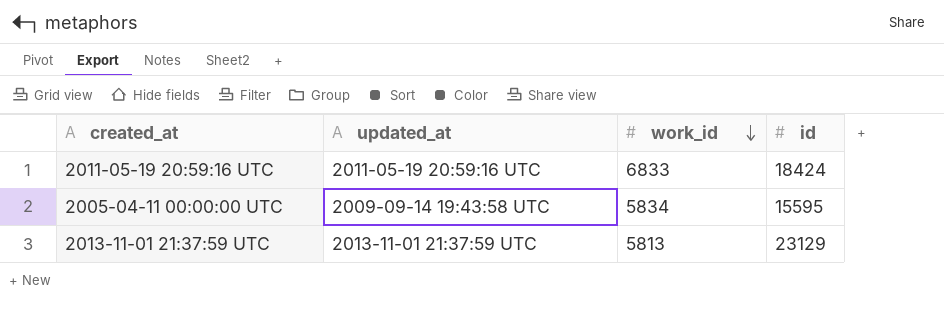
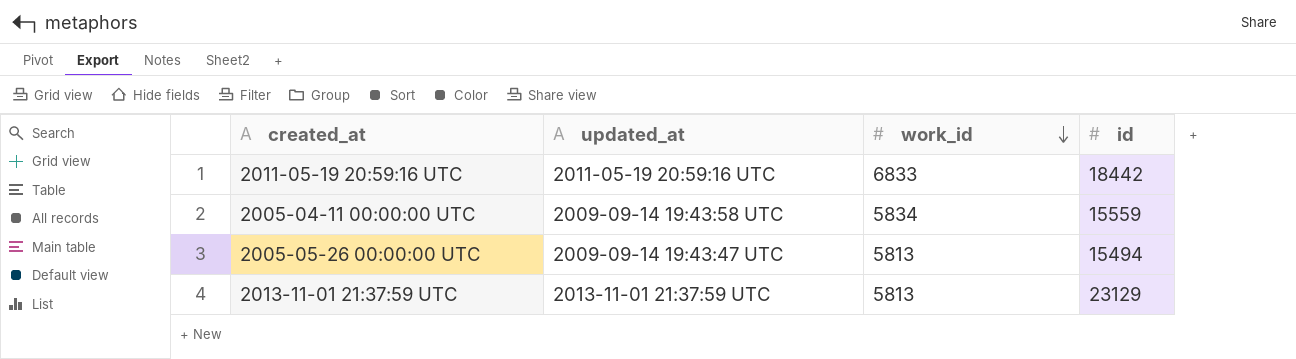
2011-05-19 20:59:16 UTC | id: 18424 -> 18442
2005-04-11 00:00:00 UTC | id: 15595 -> 15559
row 2005-05-26 00:00:00 UTC: none -> 2009-09-14 19:43:47 UTC | 5813 | 15494

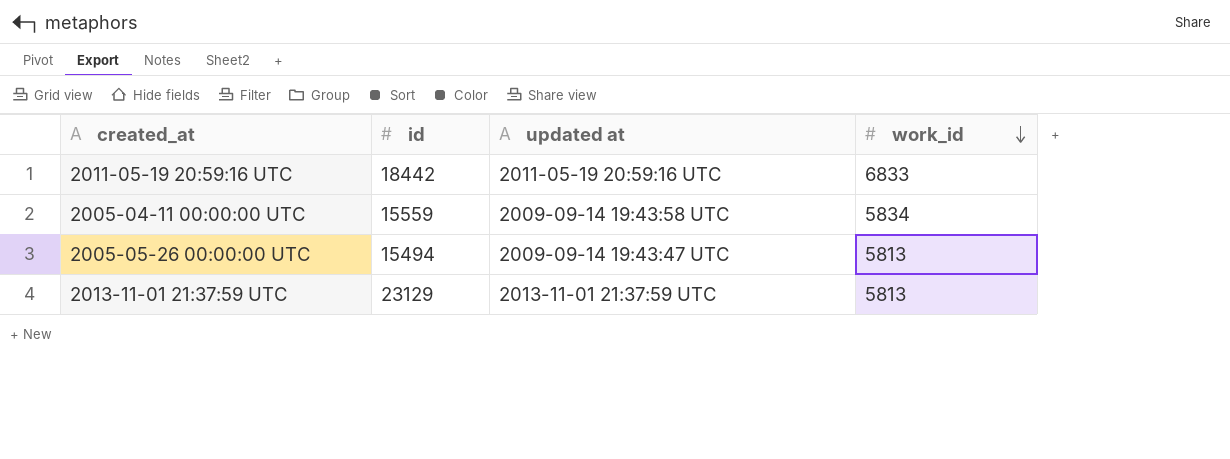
column id | position: 4 -> 2
column name: updated_at -> updated at

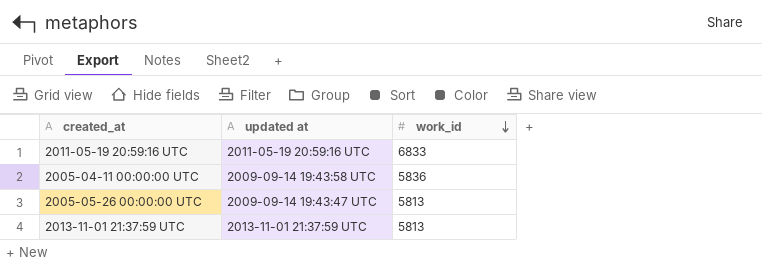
column id | position: 2 -> none
2005-04-11 00:00:00 UTC | work_id: 5834 -> 5836

